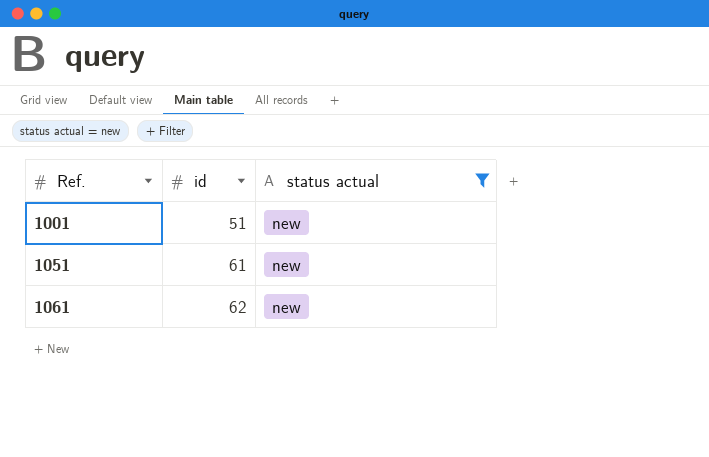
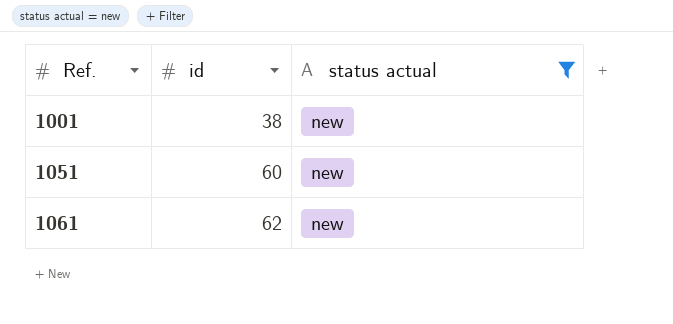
1001 | id: 51 -> 38
1051 | id: 61 -> 60

